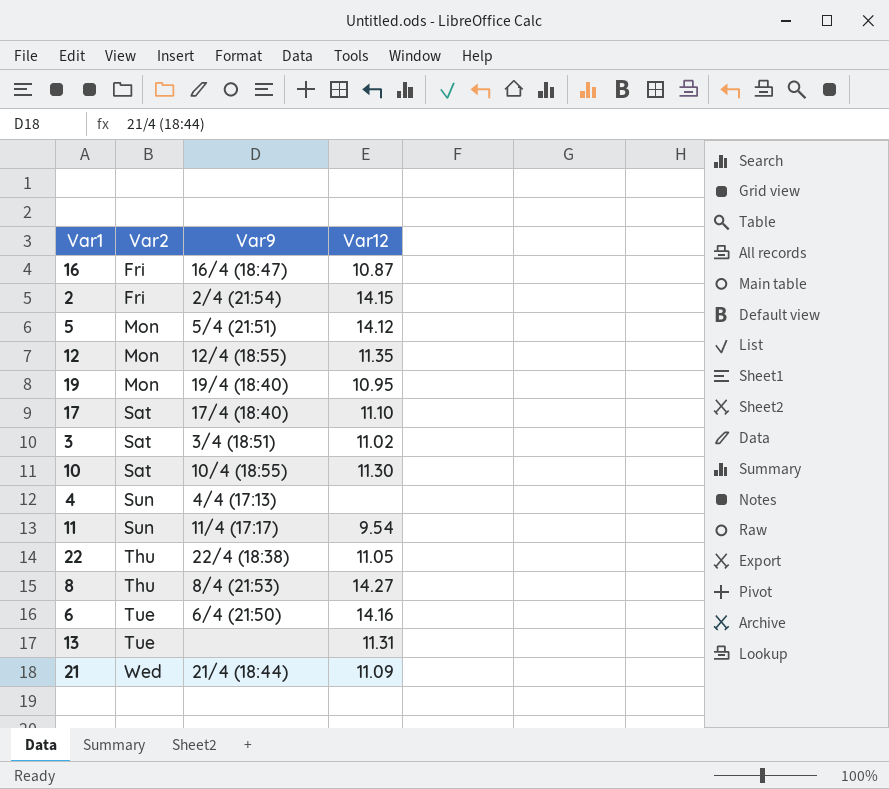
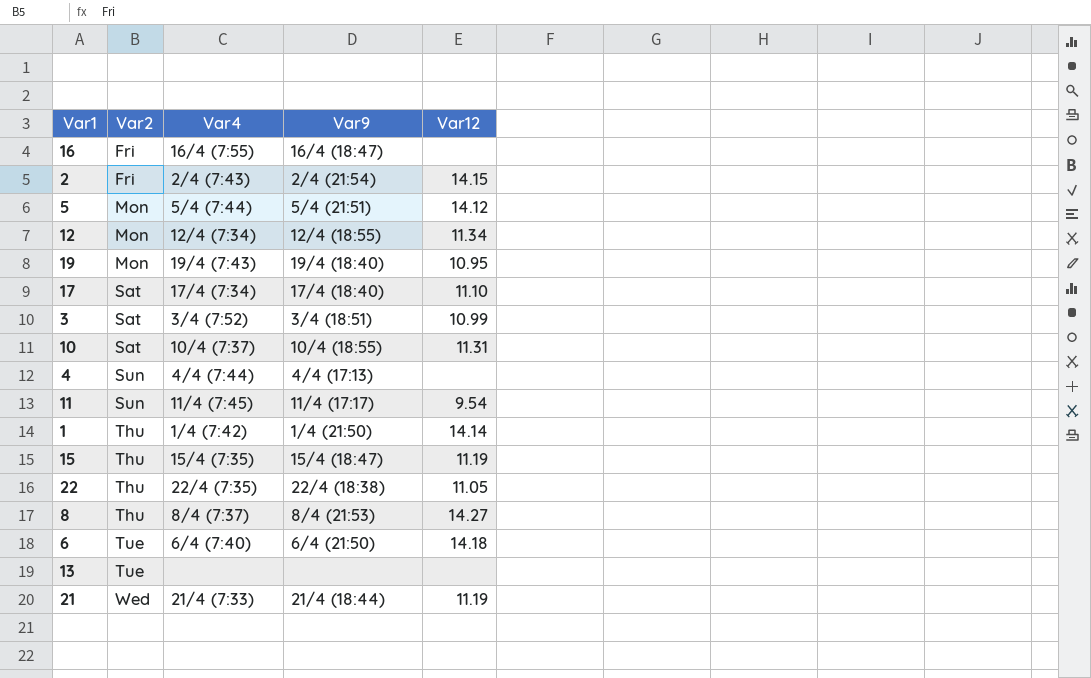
column Var4 | position: none -> 3
16 | Var12: 10.87 -> none
12 | Var12: 11.35 -> 11.34
3 | Var12: 11.02 -> 10.99
10 | Var12: 11.30 -> 11.31
row 1: none -> Thu | 1/4 (7:42) | 1/4 (21:50) | 14.14
row 15: none -> Thu | 15/4 (7:35) | 15/4 (18:47) | 11.19
6 | Var12: 14.16 -> 14.18
13 | Var12: 11.31 -> none
21 | Var12: 11.09 -> 11.19

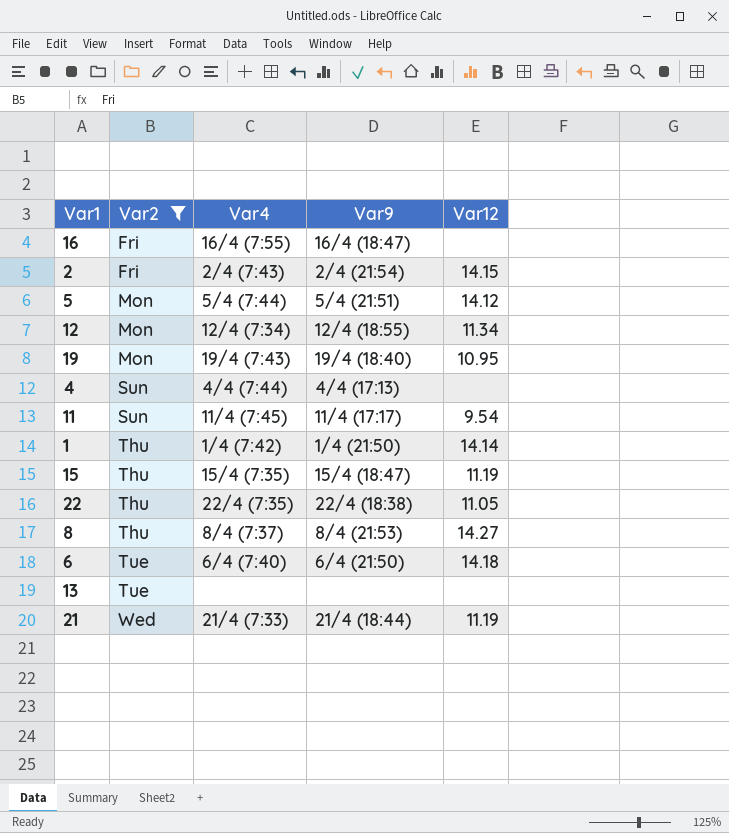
filter: none -> Var2 != Sat

